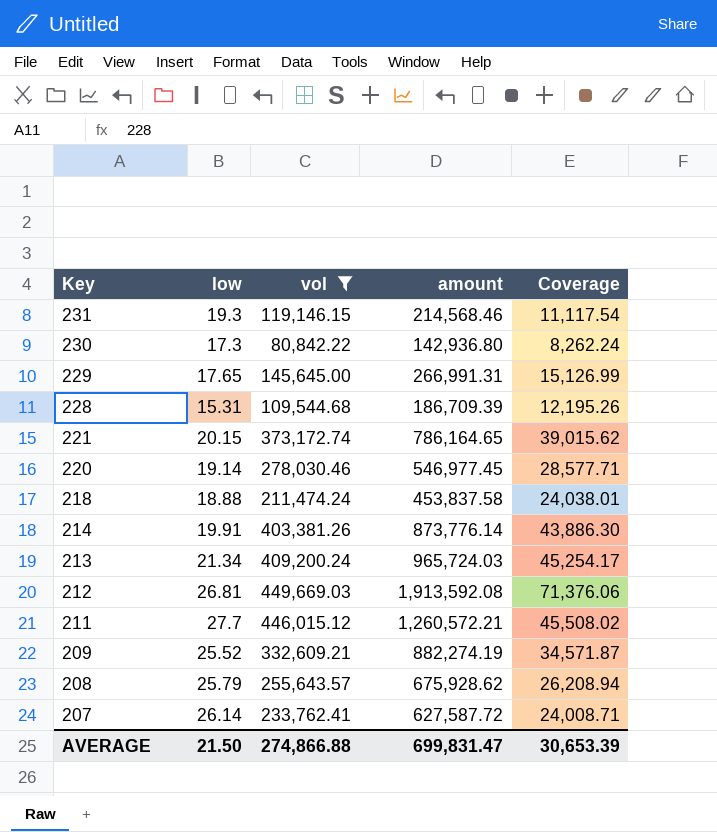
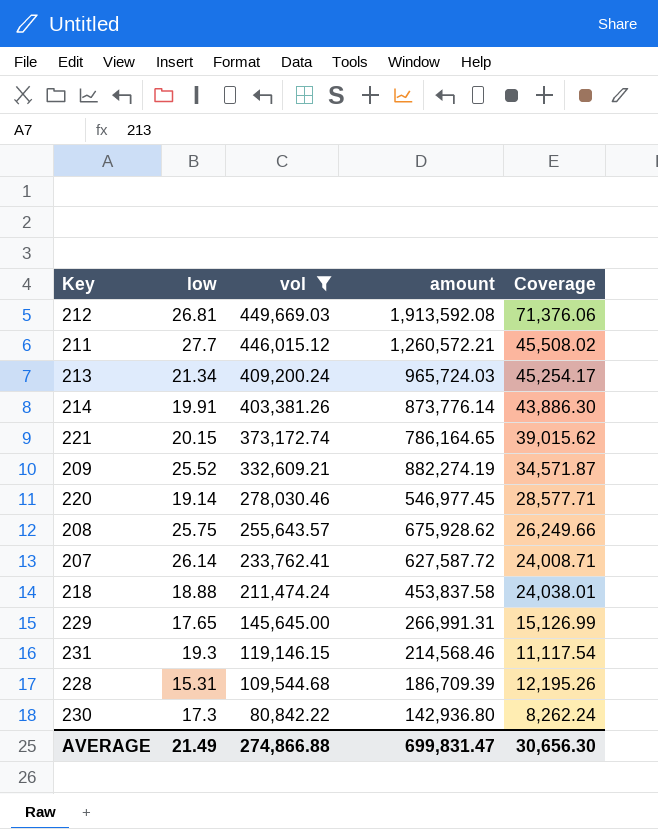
row order: Key descending -> vol descending
208 | low: 25.79 -> 25.75
208 | Coverage: 26,208.94 -> 26,249.66
AVERAGE | low: 21.50 -> 21.49
AVERAGE | Coverage: 30,653.39 -> 30,656.30

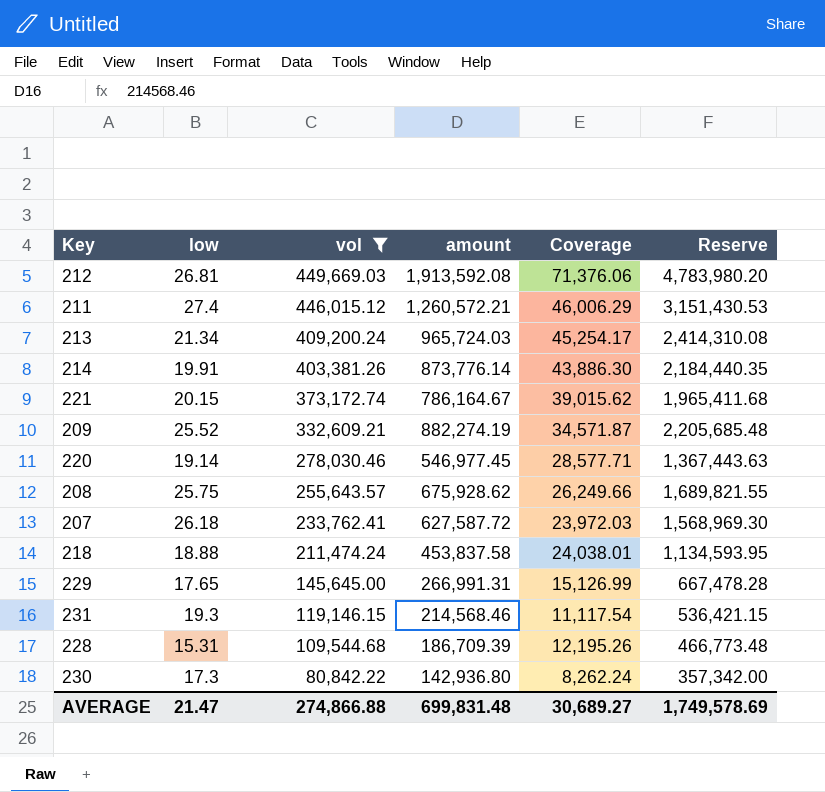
column Reserve | formula: none -> [amount] * 2.5
211 | low: 27.7 -> 27.4
211 | Coverage: 45,508.02 -> 46,006.29
221 | amount: 786,164.65 -> 786,164.67
207 | low: 26.14 -> 26.18
207 | Coverage: 24,008.71 -> 23,972.03
AVERAGE | low: 21.49 -> 21.47
AVERAGE | amount: 699,831.47 -> 699,831.48
AVERAGE | Coverage: 30,656.30 -> 30,689.27

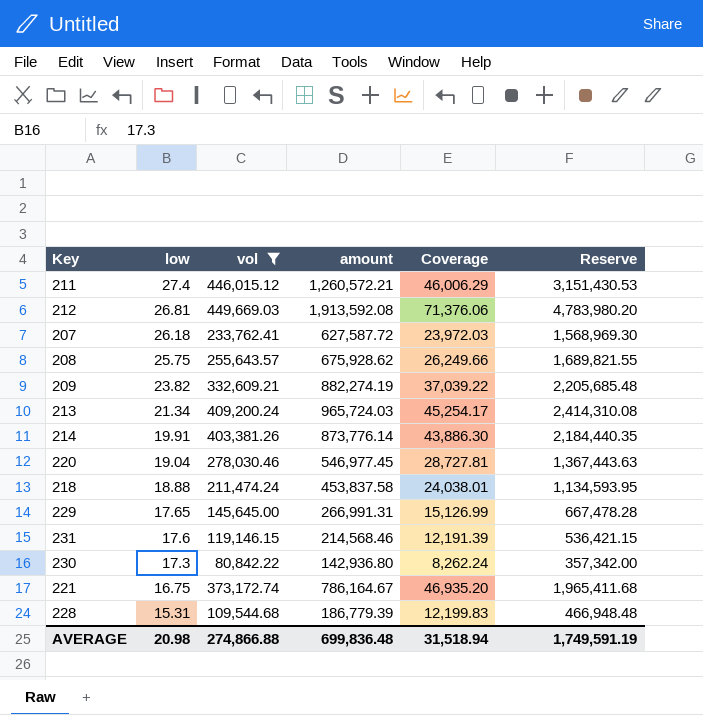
row order: vol descending -> low descending
209 | low: 25.52 -> 23.82
209 | Coverage: 34,571.87 -> 37,039.22
220 | low: 19.14 -> 19.04
220 | Coverage: 28,577.71 -> 28,727.81
231 | low: 19.3 -> 17.6
231 | Coverage: 11,117.54 -> 12,191.39
221 | low: 20.15 -> 16.75
221 | Coverage: 39,015.62 -> 46,935.20
228 | amount: 186,709.39 -> 186,779.39
228 | Coverage: 12,195.26 -> 12,199.83
228 | Reserve: 466,773.48 -> 466,948.48
AVERAGE | low: 21.47 -> 20.98
AVERAGE | amount: 699,831.48 -> 699,836.48
AVERAGE | Coverage: 30,689.27 -> 31,518.94
AVERAGE | Reserve: 1,749,578.69 -> 1,749,591.19

